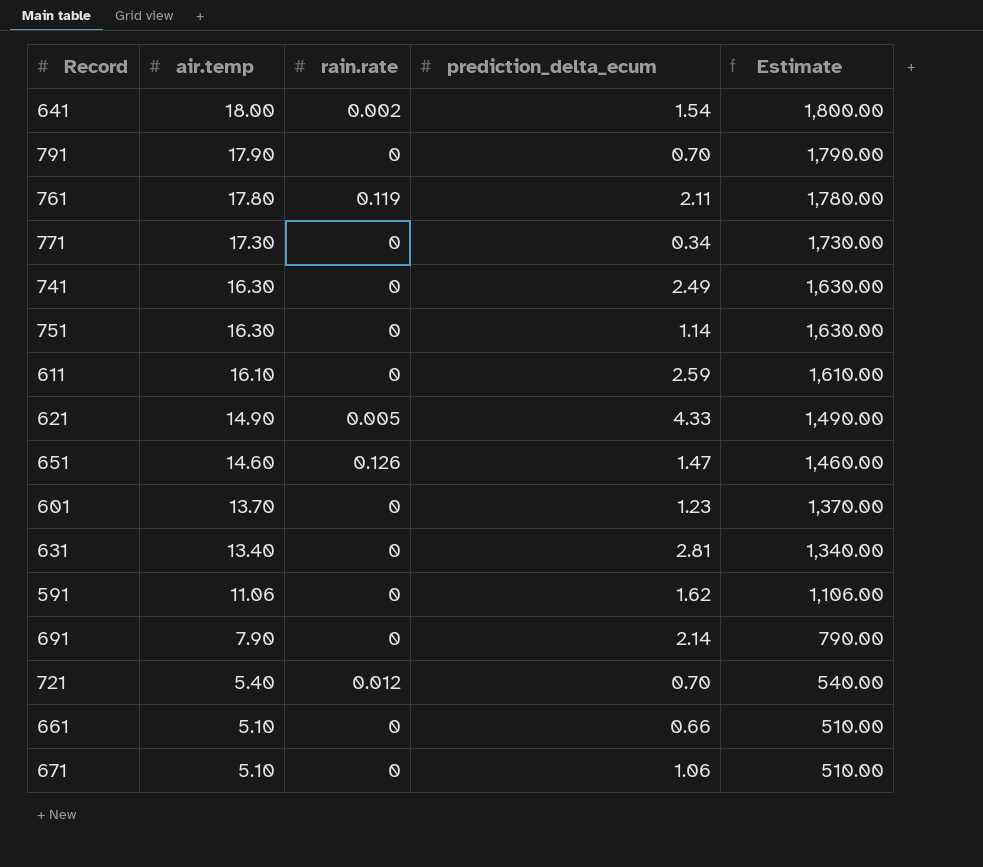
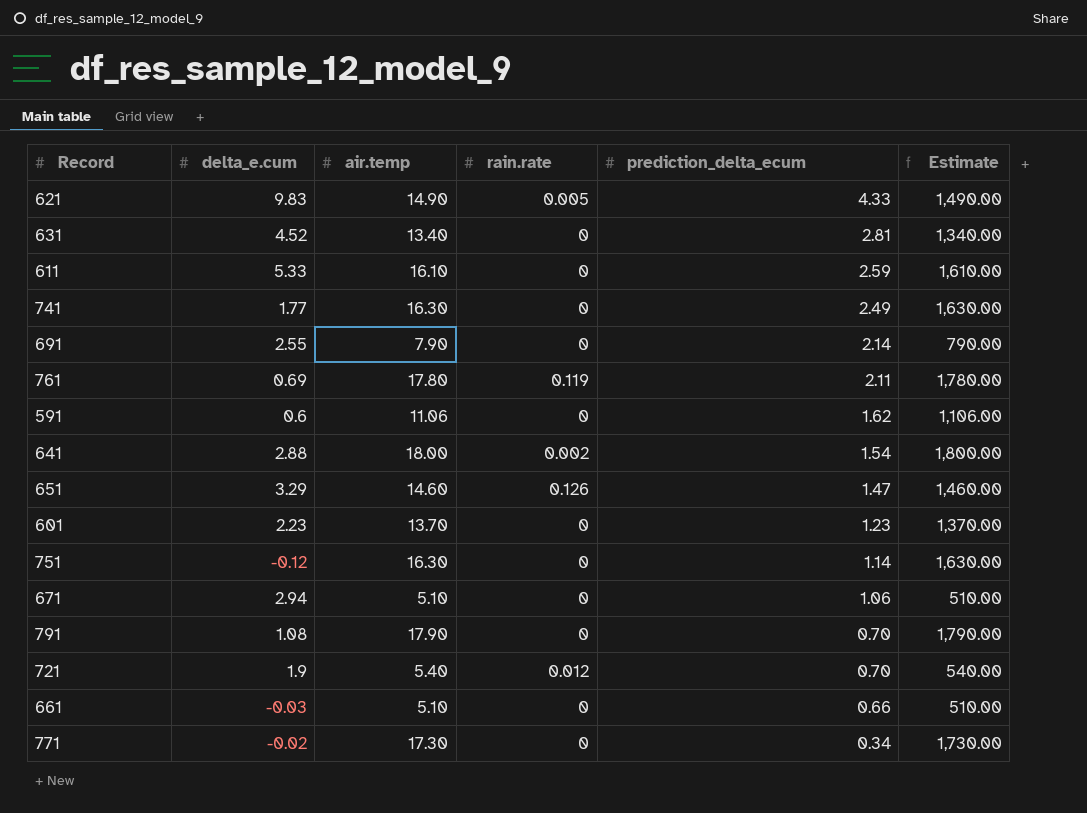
row order: air.temp descending -> prediction_delta_ecum descending
column delta_e.cum | position: none -> 2

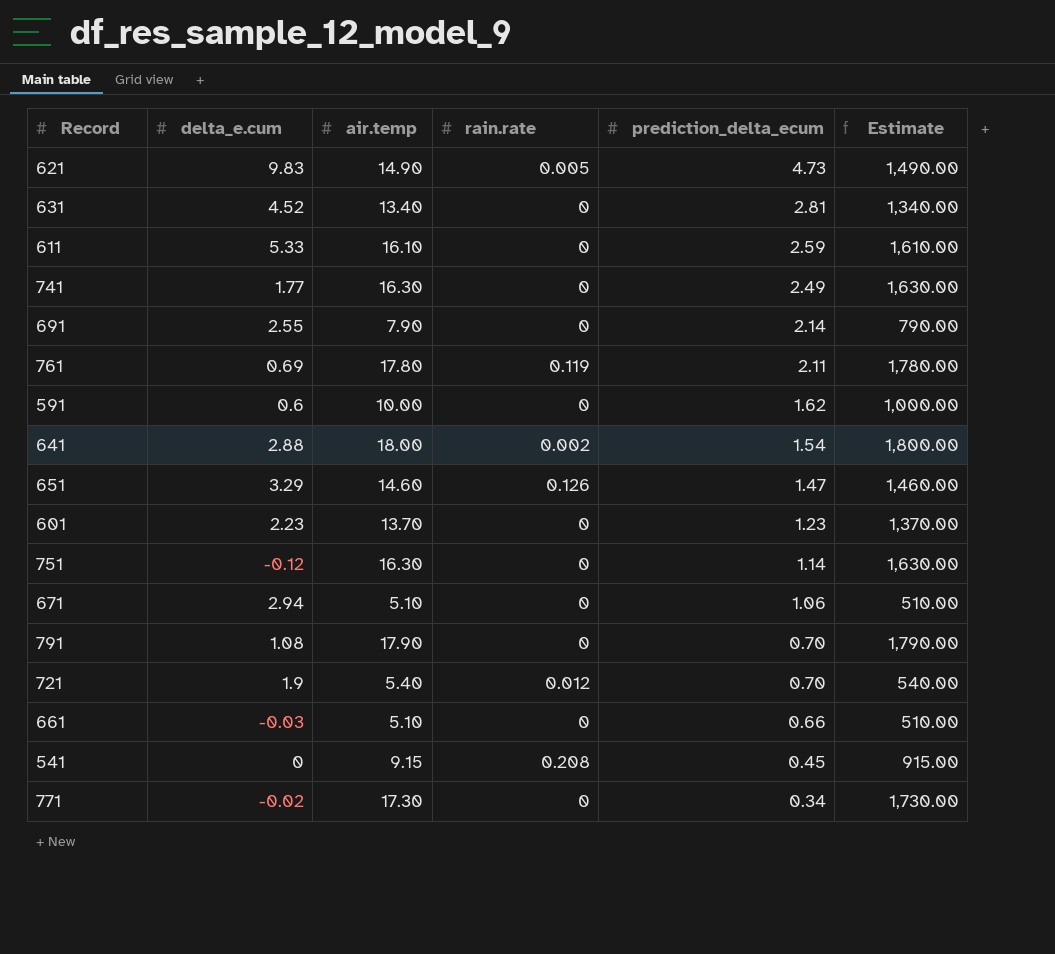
621 | prediction_delta_ecum: 4.33 -> 4.73
591 | air.temp: 11.06 -> 10.00
591 | Estimate: 1,106.00 -> 1,000.00
row 541: none -> 0 | 9.15 | 0.208 | 0.45 | 915.00

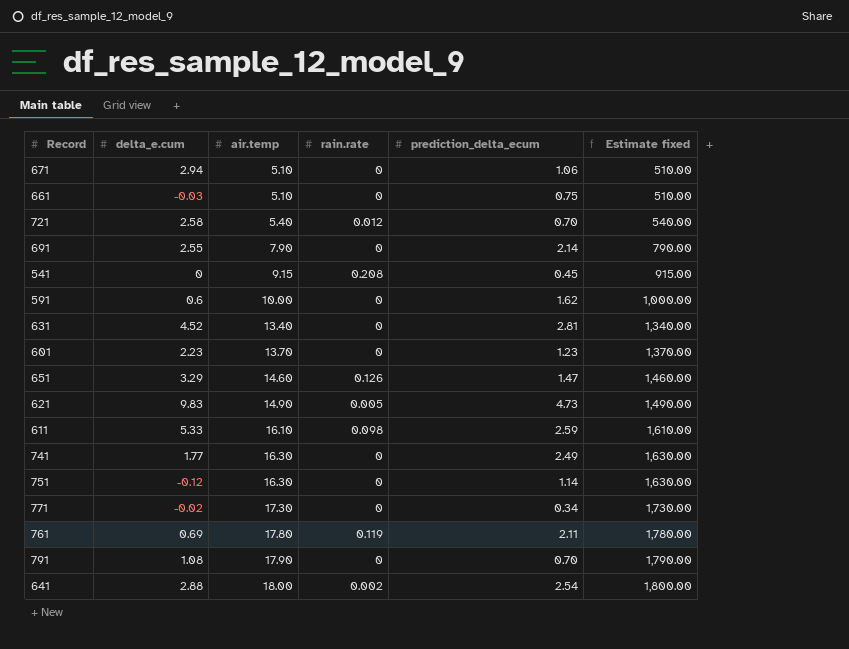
row order: prediction_delta_ecum descending -> air.temp ascending
column name: Estimate -> Estimate fixed
661 | prediction_delta_ecum: 0.66 -> 0.75
721 | delta_e.cum: 1.9 -> 2.58
611 | rain.rate: 0 -> 0.098
641 | prediction_delta_ecum: 1.54 -> 2.54

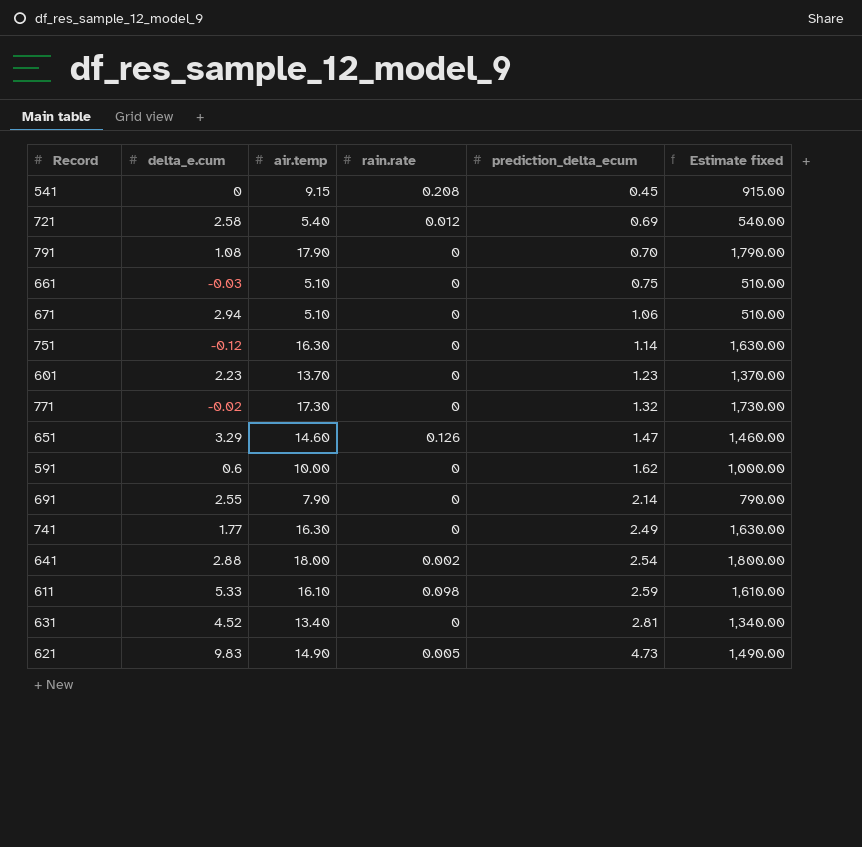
row order: air.temp ascending -> prediction_delta_ecum ascending
row 761: 0.69 | 17.80 | 0.119 | 2.11 | 1,780.00 -> none
721 | prediction_delta_ecum: 0.70 -> 0.69
771 | prediction_delta_ecum: 0.34 -> 1.32

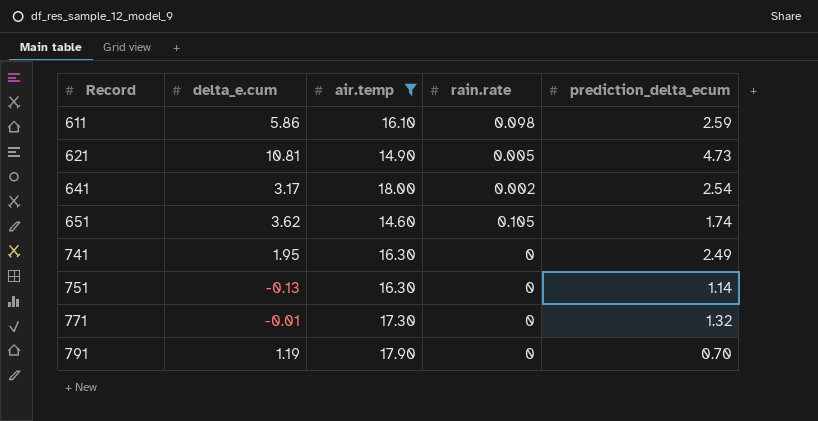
filter: none -> air.temp >= 14.60
row order: prediction_delta_ecum ascending -> Record ascending
column Estimate fixed | formula: [air.temp] * 100 -> none
611 | delta_e.cum: 5.33 -> 5.86
621 | delta_e.cum: 9.83 -> 10.81
641 | delta_e.cum: 2.88 -> 3.17
651 | delta_e.cum: 3.29 -> 3.62
651 | rain.rate: 0.126 -> 0.105
651 | prediction_delta_ecum: 1.47 -> 1.74
741 | delta_e.cum: 1.77 -> 1.95
751 | delta_e.cum: -0.12 -> -0.13
771 | delta_e.cum: -0.02 -> -0.01
791 | delta_e.cum: 1.08 -> 1.19

